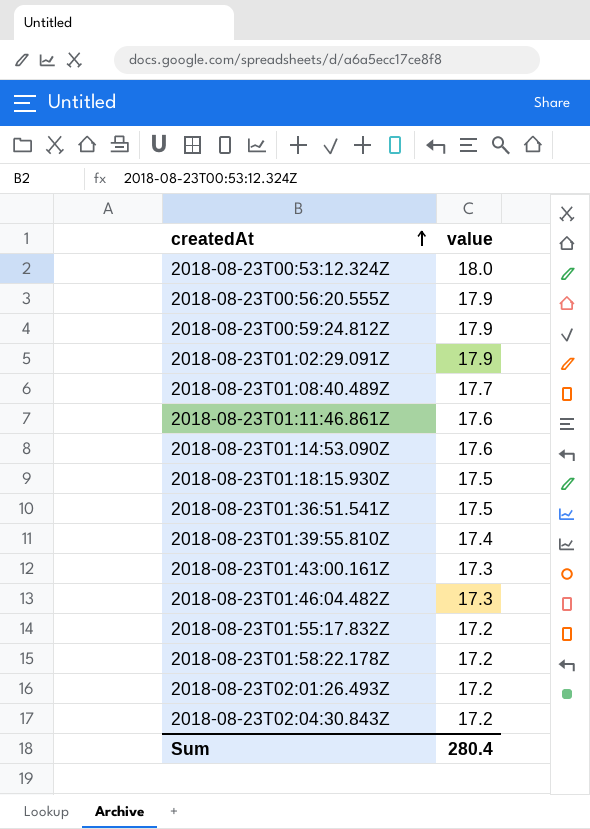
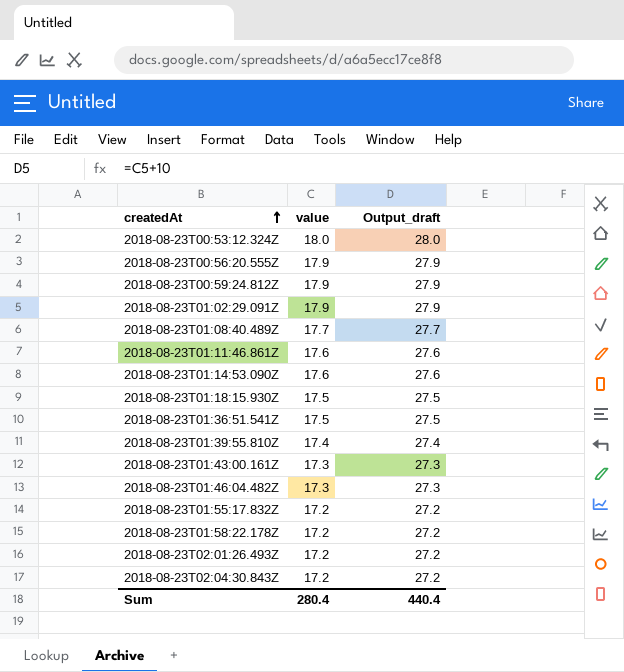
column Output_draft | formula: none -> [value] + 10

